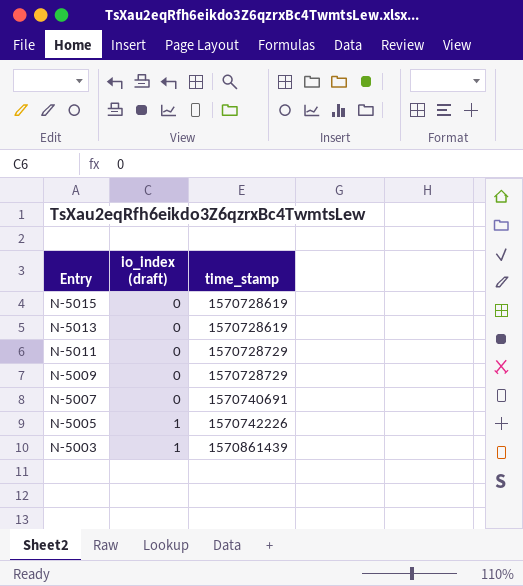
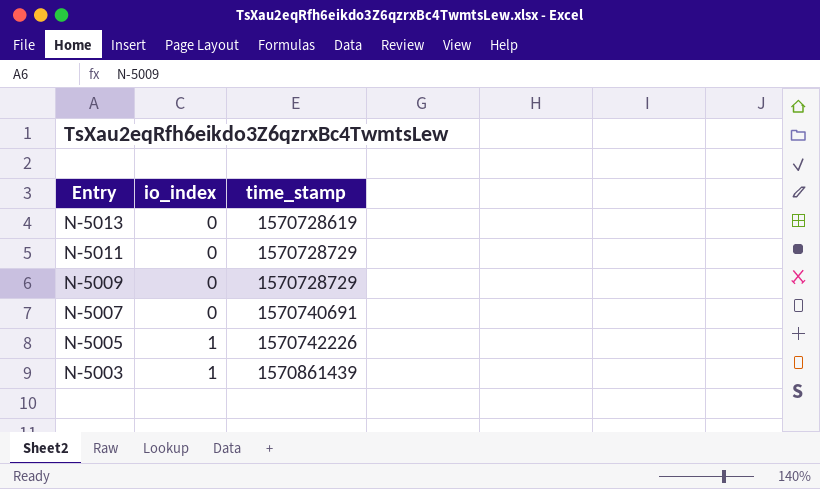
column name: io_index (draft) -> io_index
row N-5015: 0 | 1570728619 -> none

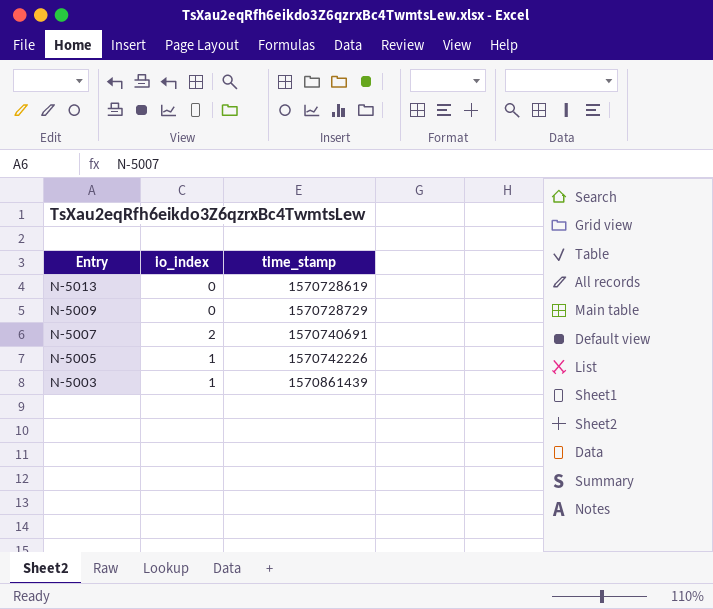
row N-5011: 0 | 1570728729 -> none
N-5007 | io_index: 0 -> 2

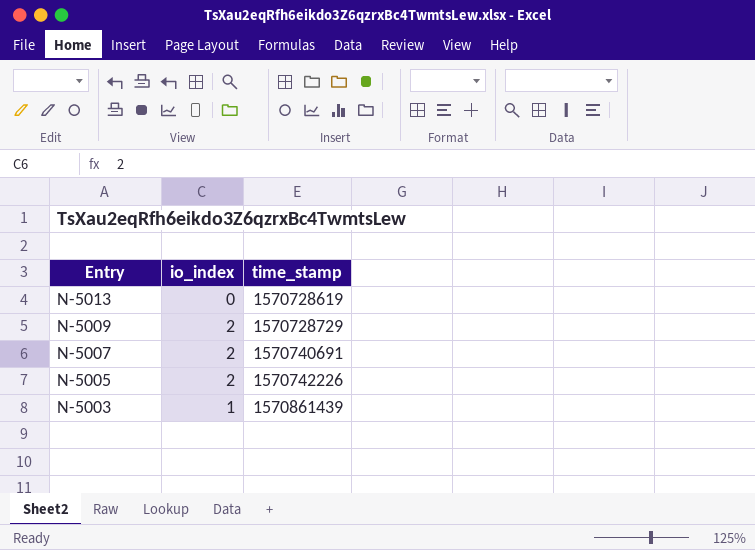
N-5009 | io_index: 0 -> 2
N-5005 | io_index: 1 -> 2

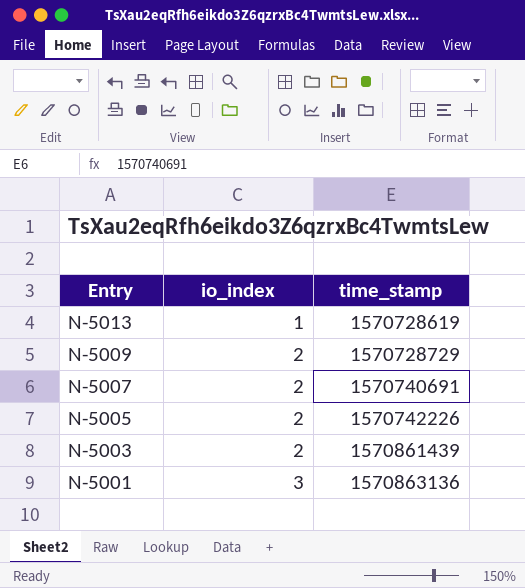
N-5013 | io_index: 0 -> 1
N-5003 | io_index: 1 -> 2
row N-5001: none -> 3 | 1570863136

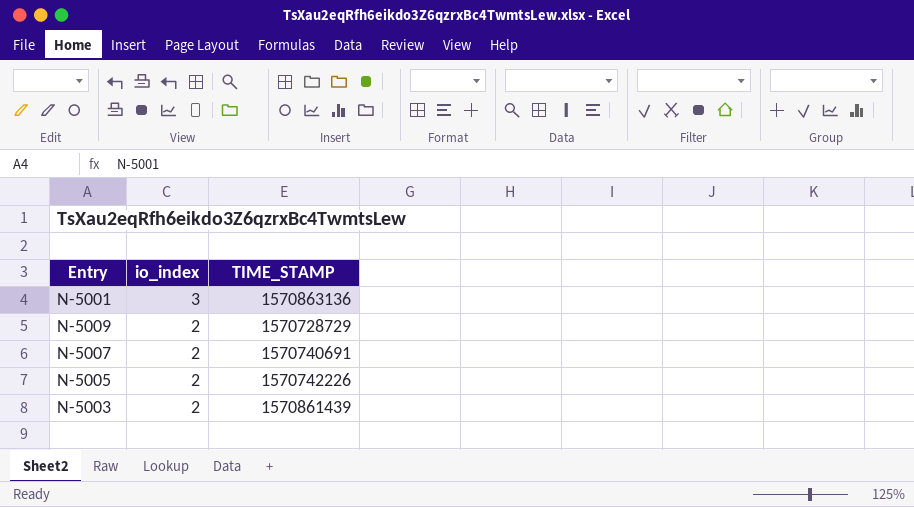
row order: Entry descending -> io_index descending
column name: time_stamp -> TIME_STAMP
row N-5013: 1 | 1570728619 -> none

